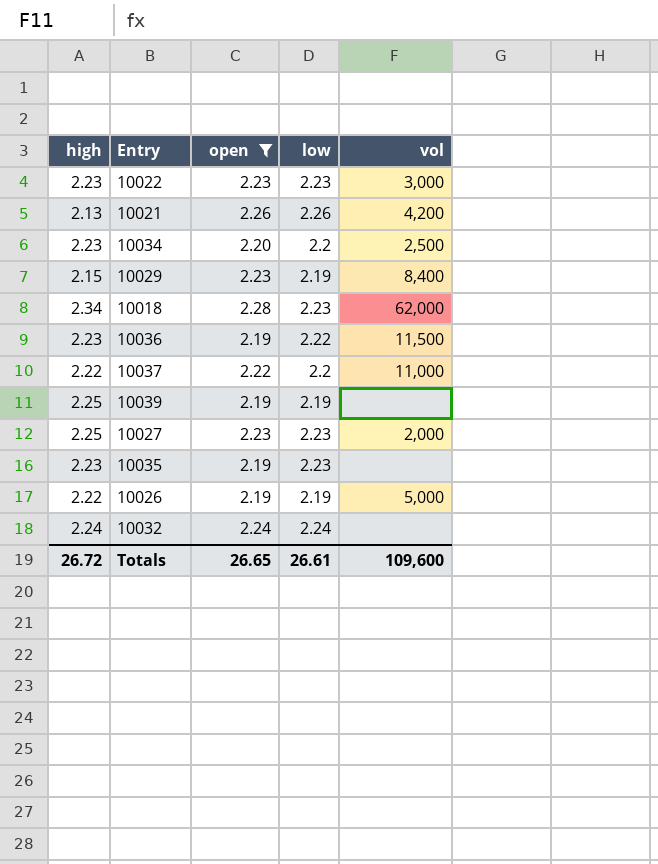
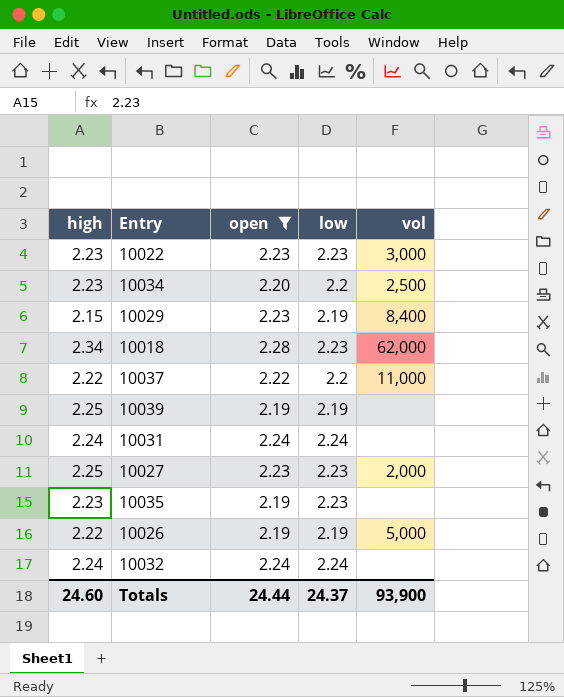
row 10021: 2.13 | 2.26 | 2.26 | 4,200 -> none
row 10036: 2.23 | 2.19 | 2.22 | 11,500 -> none
row 10031: none -> 2.24 | 2.24 | 2.24 | none
Totals | high: 26.72 -> 24.60
Totals | open: 26.65 -> 24.44
Totals | low: 26.61 -> 24.37
Totals | vol: 109,600 -> 93,900

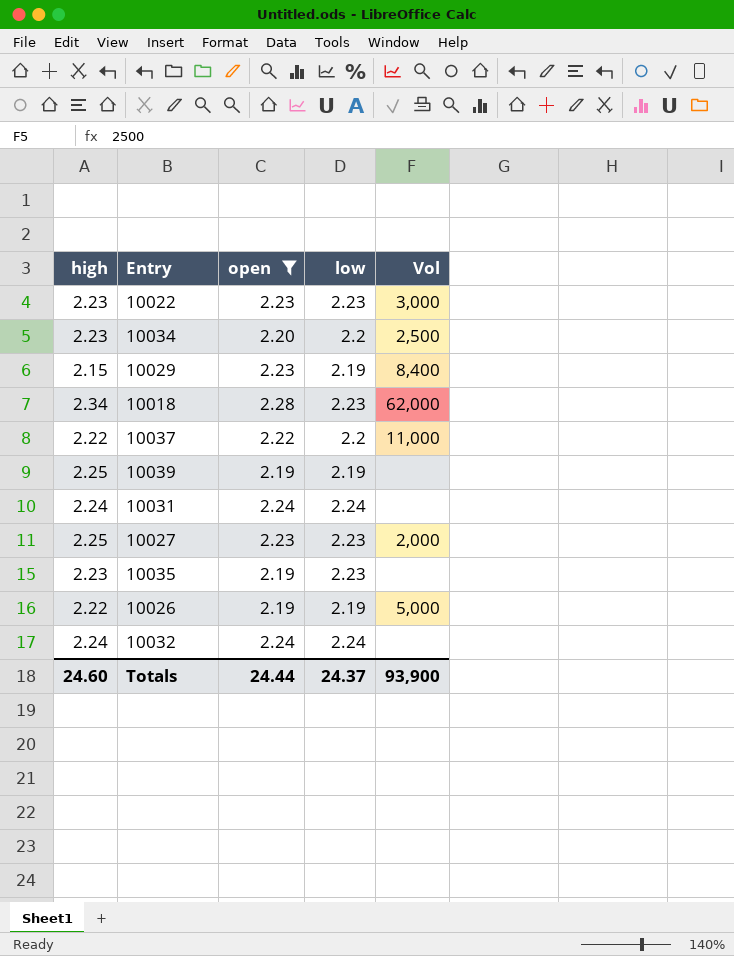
column name: vol -> Vol

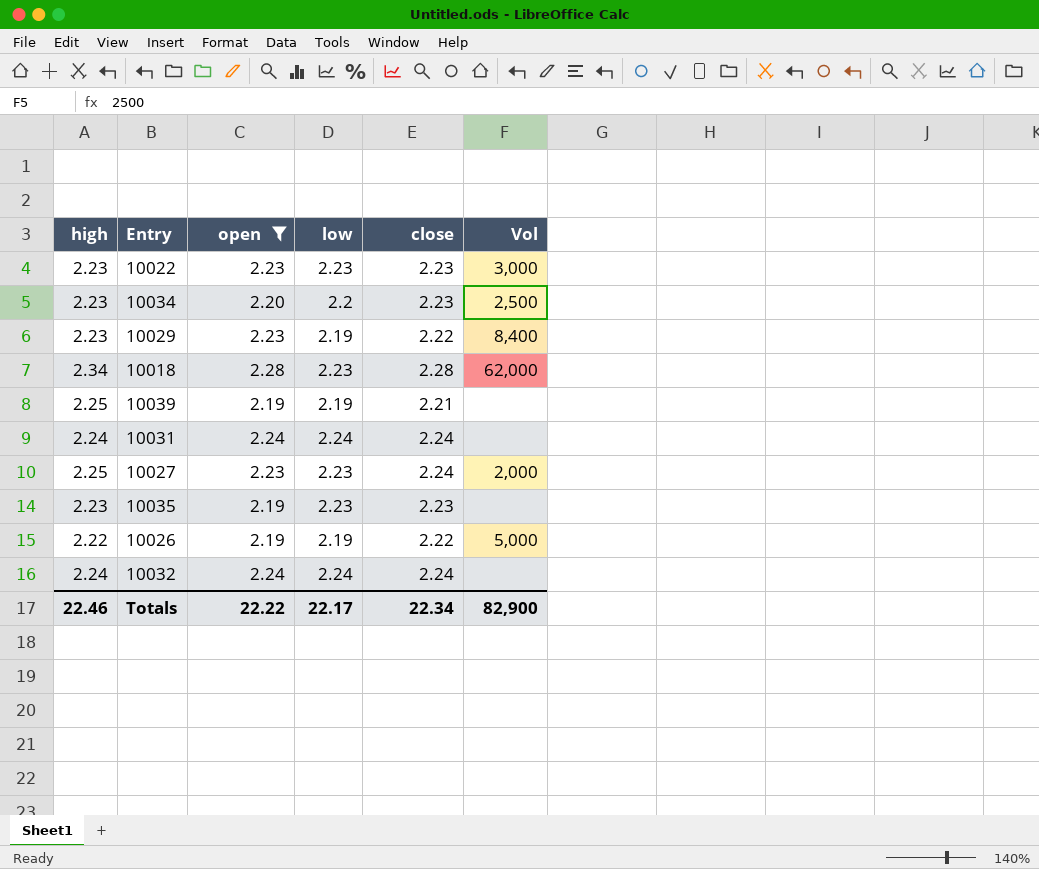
column close | position: none -> 5
row 10037: 2.22 | 2.22 | 2.2 | 11,000 -> none
10029 | high: 2.15 -> 2.23
Totals | high: 24.60 -> 22.46
Totals | open: 24.44 -> 22.22
Totals | low: 24.37 -> 22.17
Totals | Vol: 93,900 -> 82,900

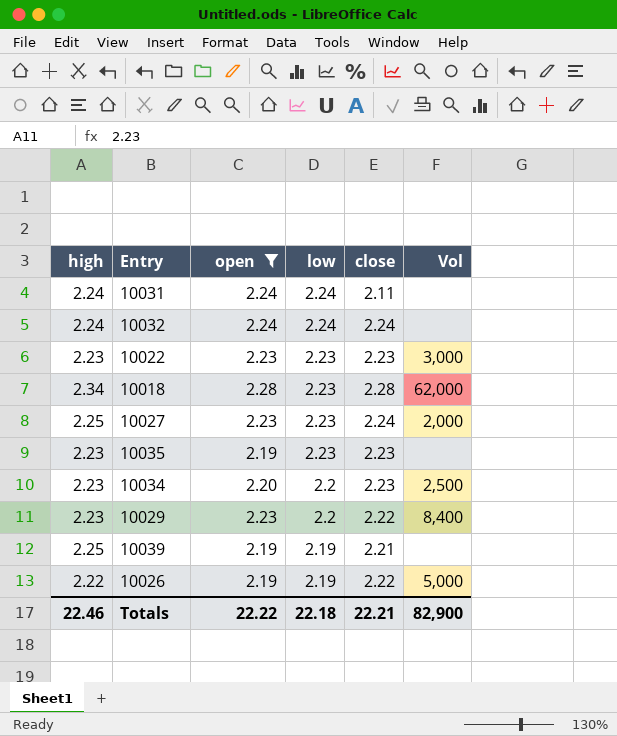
row order: none -> low descending
10031 | close: 2.24 -> 2.11
10029 | low: 2.19 -> 2.2
Totals | low: 22.17 -> 22.18
Totals | close: 22.34 -> 22.21

